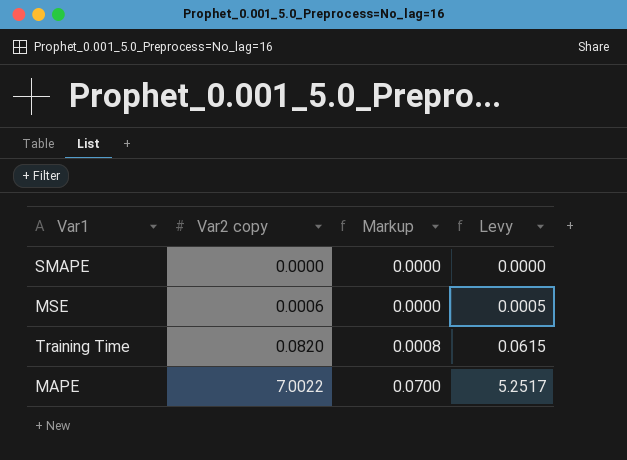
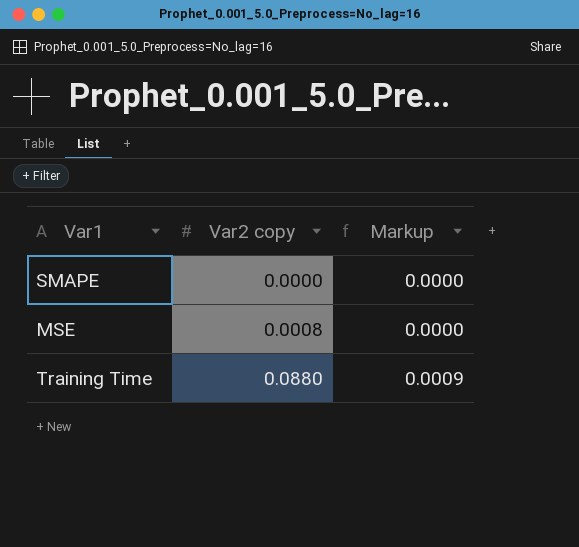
column Levy | formula: [Var2 copy] * 0.75 -> none
row MAPE: 7.0022 | 0.0700 | 5.2517 -> none
MSE | Var2 copy: 0.0006 -> 0.0008
Training Time | Var2 copy: 0.0820 -> 0.0880
Training Time | Markup: 0.0008 -> 0.0009

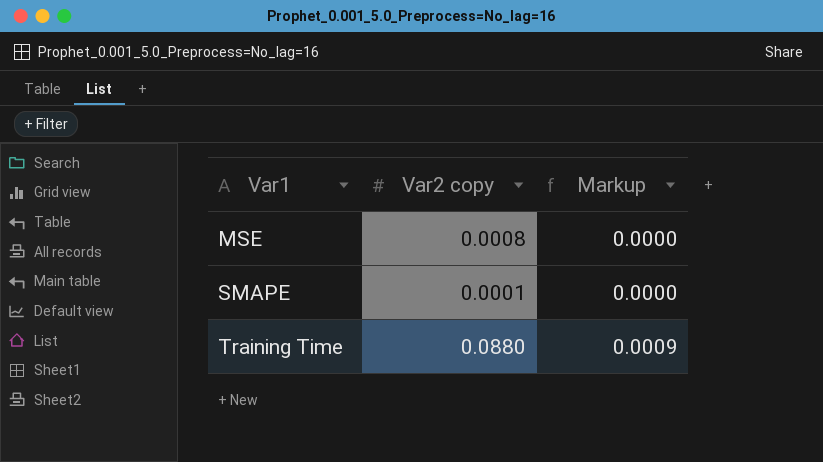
row order: Var2 copy ascending -> Var1 ascending
SMAPE | Var2 copy: 0.0000 -> 0.0001

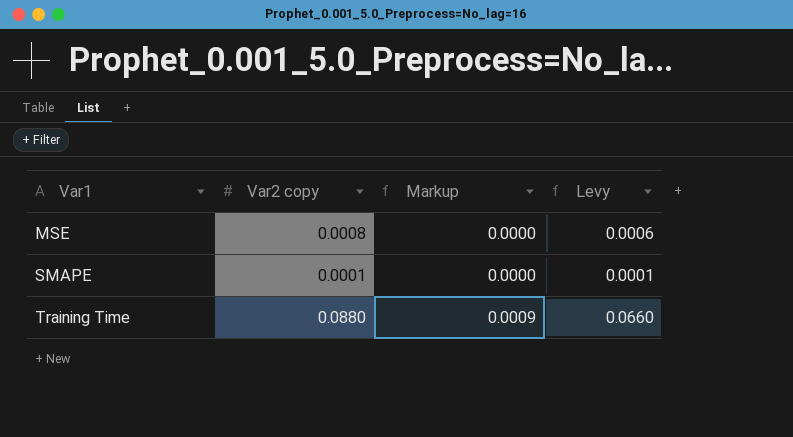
column Levy | formula: none -> [Var2 copy] * 0.75

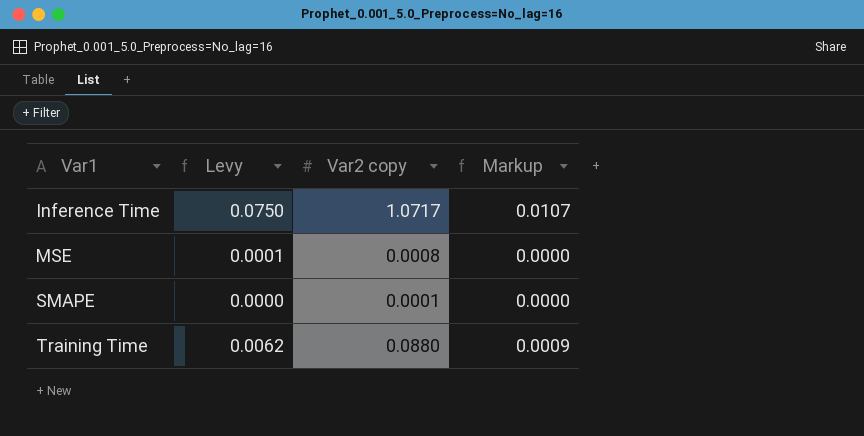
column Levy | formula: [Var2 copy] * 0.75 -> [Var2 copy] * 0.07
column Levy | position: 4 -> 2
row Inference Time: none -> 0.0750 | 1.0717 | 0.0107

